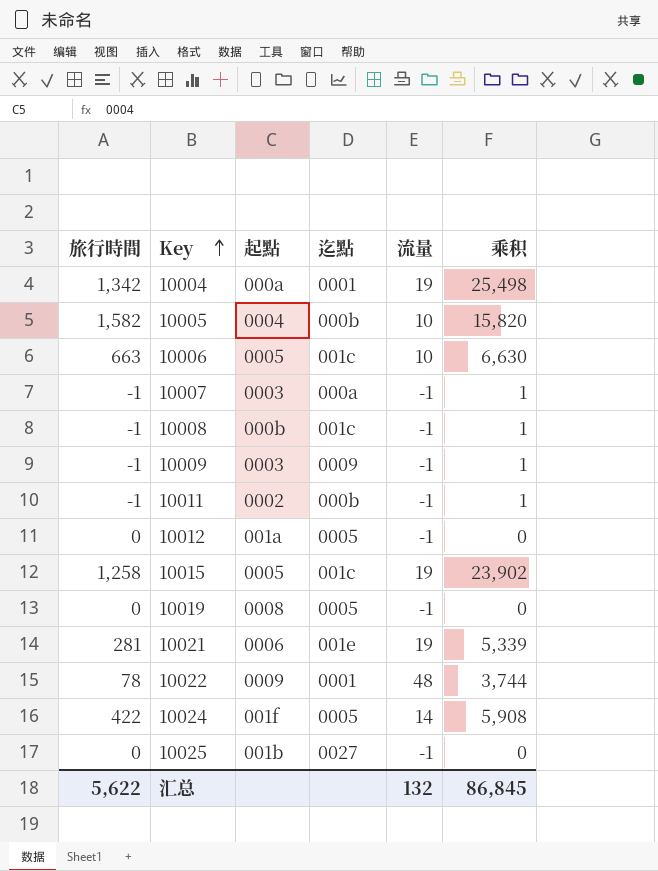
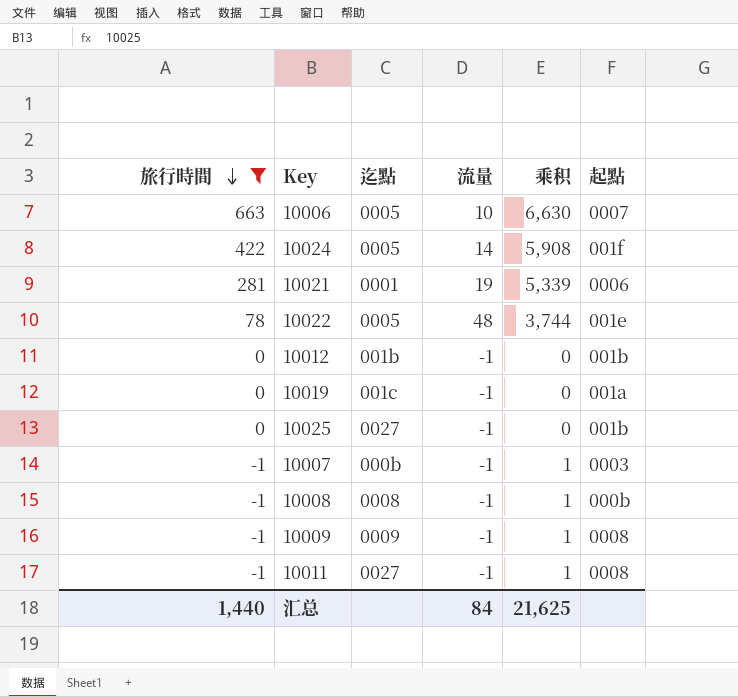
filter: none -> 旅行時間 <= 663
row order: Key ascending -> 旅行時間 descending
column 起點 | position: 3 -> 6
10006 | 迄點: 001c -> 0005
10006 | 起點: 0005 -> 0007
10021 | 迄點: 001e -> 0001
10022 | 迄點: 0001 -> 0005
10022 | 起點: 0009 -> 001e
10012 | 迄點: 0005 -> 001b
10012 | 起點: 001a -> 001b
10019 | 迄點: 0005 -> 001c
10019 | 起點: 0008 -> 001a
10007 | 迄點: 000a -> 000b
10008 | 迄點: 001c -> 0008
10009 | 起點: 0003 -> 0008
10011 | 迄點: 000b -> 0027
10011 | 起點: 0002 -> 0008
汇总 | 旅行時間: 5,622 -> 1,440
汇总 | 流量: 132 -> 84
汇总 | 乘积: 86,845 -> 21,625

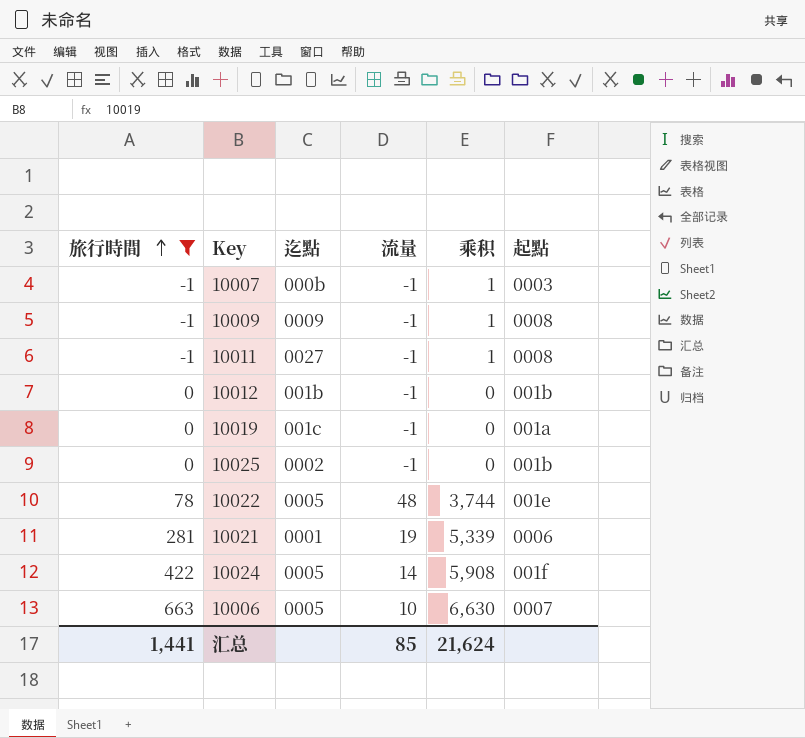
row order: 旅行時間 descending -> 旅行時間 ascending
row 10008: -1 | 0008 | -1 | 1 | 000b -> none
10025 | 迄點: 0027 -> 0002
汇总 | 旅行時間: 1,440 -> 1,441
汇总 | 流量: 84 -> 85
汇总 | 乘积: 21,625 -> 21,624

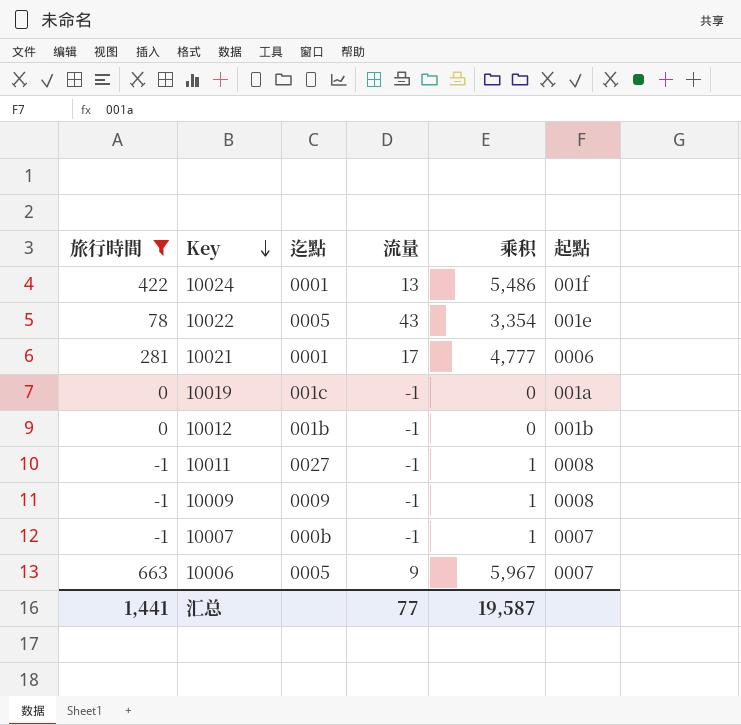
row order: 旅行時間 ascending -> Key descending
row 10025: 0 | 0002 | -1 | 0 | 001b -> none
10024 | 迄點: 0005 -> 0001
10024 | 流量: 14 -> 13
10024 | 乘积: 5,908 -> 5,486
10022 | 流量: 48 -> 43
10022 | 乘积: 3,744 -> 3,354
10021 | 流量: 19 -> 17
10021 | 乘积: 5,339 -> 4,777
10007 | 起點: 0003 -> 0007
10006 | 流量: 10 -> 9
10006 | 乘积: 6,630 -> 5,967
汇总 | 流量: 85 -> 77
汇总 | 乘积: 21,624 -> 19,587

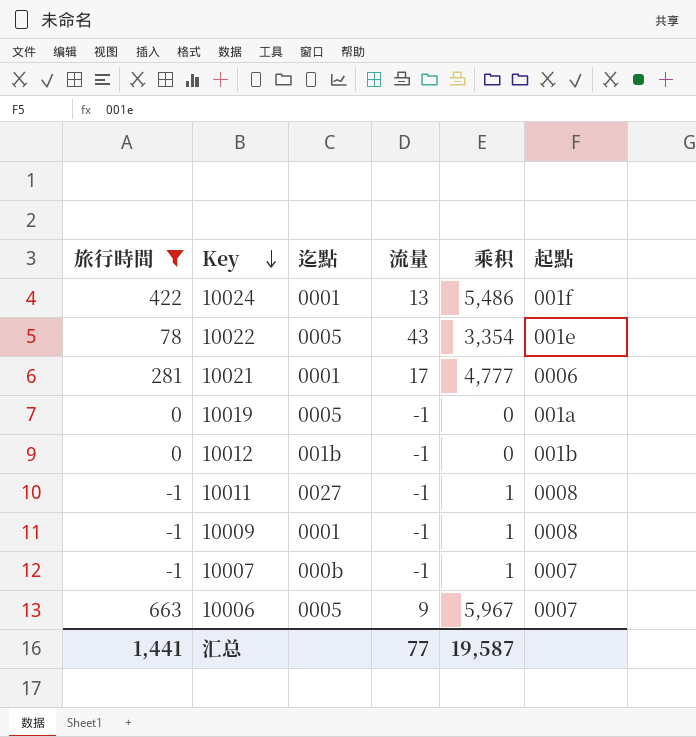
10019 | 迄點: 001c -> 0005
10009 | 迄點: 0009 -> 0001

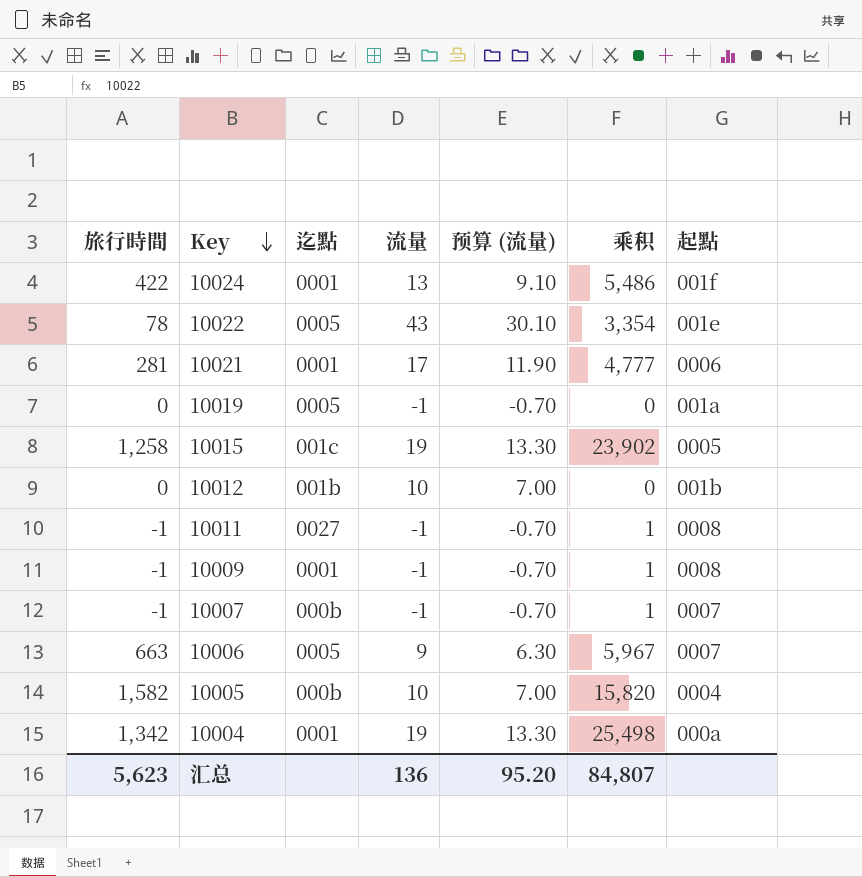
filter: 旅行時間 <= 663 -> none
column 预算 (流量) | formula: none -> [流量] * 0.7
10012 | 流量: -1 -> 10
汇总 | 旅行時間: 1,441 -> 5,623
汇总 | 流量: 77 -> 136
汇总 | 乘积: 19,587 -> 84,807

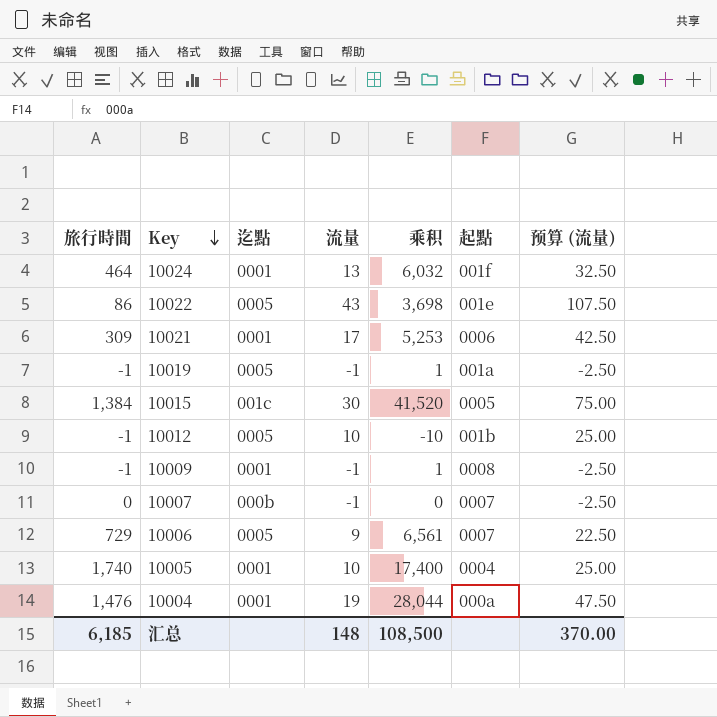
column 预算 (流量) | formula: [流量] * 0.7 -> [流量] * 2.5
column 预算 (流量) | position: 5 -> 7
row 10011: -1 | 0027 | -1 | -0.70 | 1 | 0008 -> none
10024 | 旅行時間: 422 -> 464
10024 | 乘积: 5,486 -> 6,032
10022 | 旅行時間: 78 -> 86
10022 | 乘积: 3,354 -> 3,698
10021 | 旅行時間: 281 -> 309
10021 | 乘积: 4,777 -> 5,253
10019 | 旅行時間: 0 -> -1
10019 | 乘积: 0 -> 1
10015 | 旅行時間: 1,258 -> 1,384
10015 | 流量: 19 -> 30
10015 | 乘积: 23,902 -> 41,520
10012 | 旅行時間: 0 -> -1
10012 | 迄點: 001b -> 0005
10012 | 乘积: 0 -> -10
10007 | 旅行時間: -1 -> 0
10007 | 乘积: 1 -> 0
10006 | 旅行時間: 663 -> 729
10006 | 乘积: 5,967 -> 6,561
10005 | 旅行時間: 1,582 -> 1,740
10005 | 迄點: 000b -> 0001
10005 | 乘积: 15,820 -> 17,400
10004 | 旅行時間: 1,342 -> 1,476
10004 | 乘积: 25,498 -> 28,044
汇总 | 旅行時間: 5,623 -> 6,185
汇总 | 流量: 136 -> 148
汇总 | 乘积: 84,807 -> 108,500
汇总 | 预算 (流量): 95.20 -> 370.00

